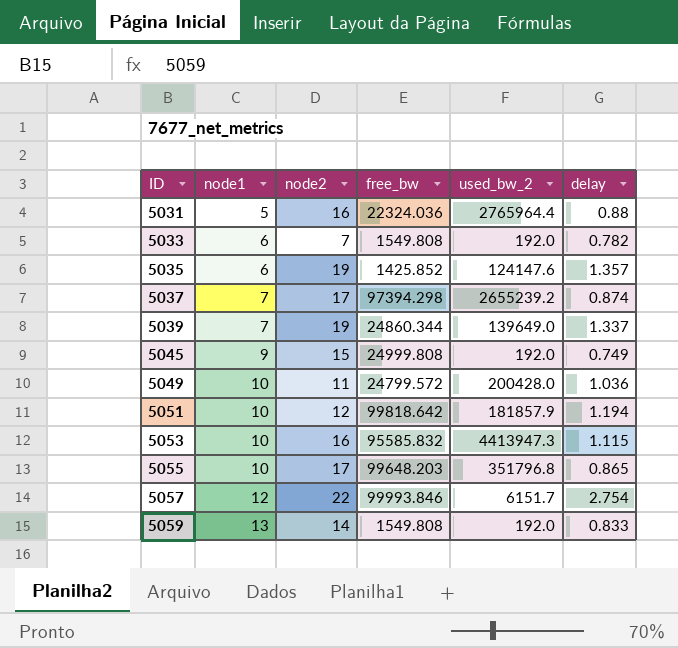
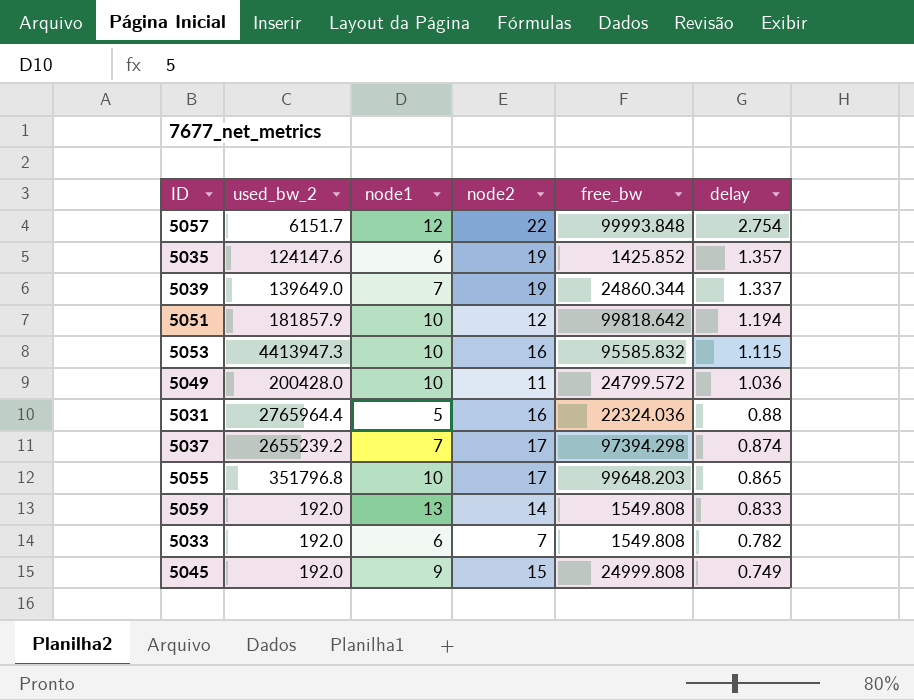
row order: ID ascending -> delay descending
column used_bw_2 | position: 5 -> 2
5057 | free_bw: 99993.846 -> 99993.848

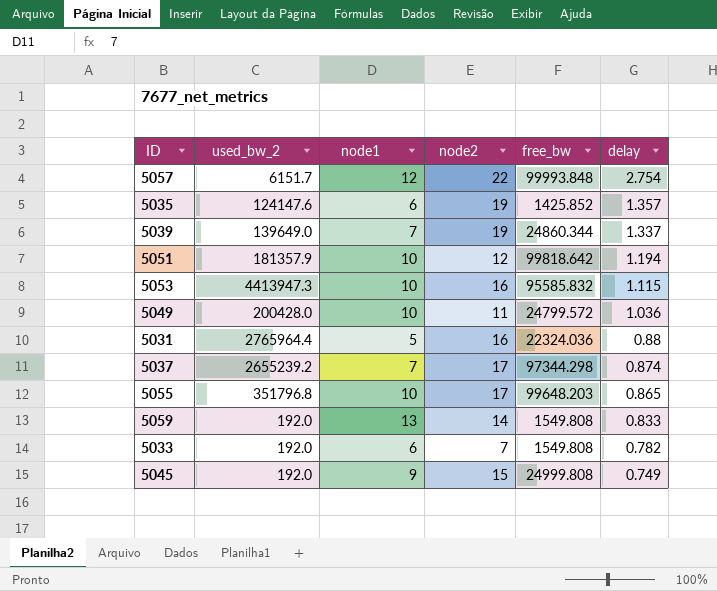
5051 | used_bw_2: 181857.9 -> 181357.9
5037 | free_bw: 97394.298 -> 97344.298

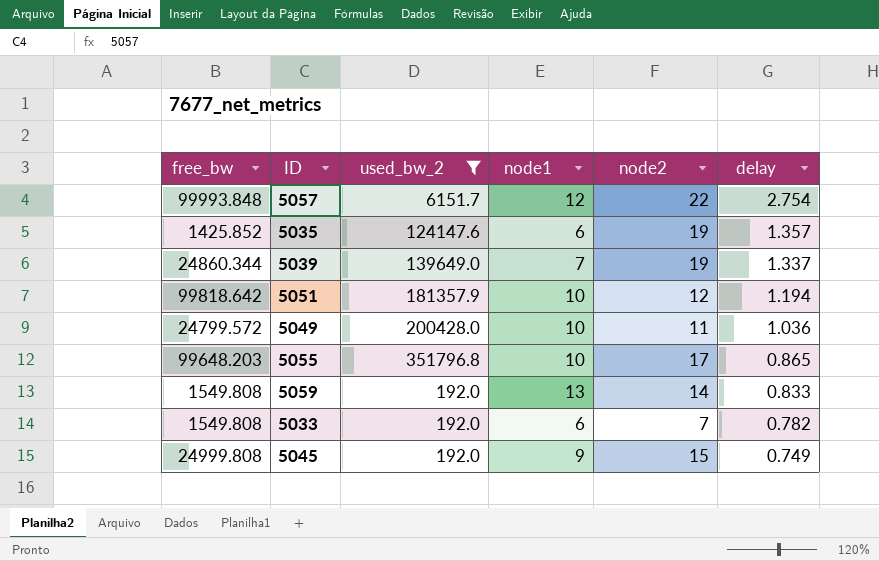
filter: none -> used_bw_2 <= 351796.8
column free_bw | position: 5 -> 1

